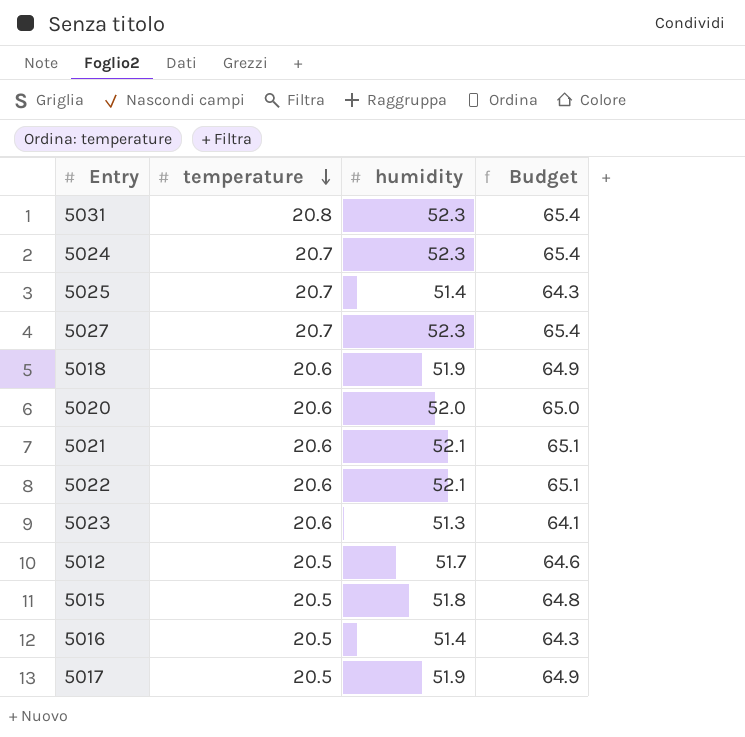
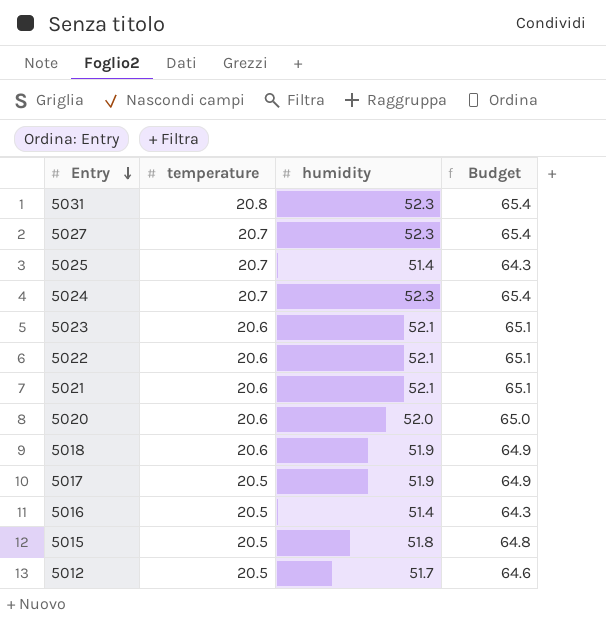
row order: temperature descending -> Entry descending
5023 | humidity: 51.3 -> 52.1
5023 | Budget: 64.1 -> 65.1

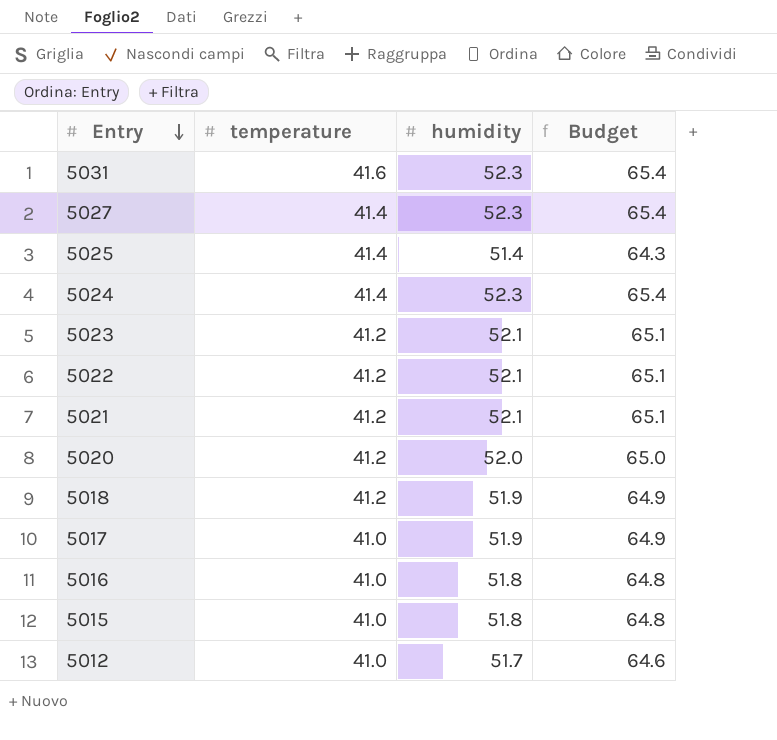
5031 | temperature: 20.8 -> 41.6
5027 | temperature: 20.7 -> 41.4
5025 | temperature: 20.7 -> 41.4
5024 | temperature: 20.7 -> 41.4
5023 | temperature: 20.6 -> 41.2
5022 | temperature: 20.6 -> 41.2
5021 | temperature: 20.6 -> 41.2
5020 | temperature: 20.6 -> 41.2
5018 | temperature: 20.6 -> 41.2
5017 | temperature: 20.5 -> 41.0
5016 | temperature: 20.5 -> 41.0
5016 | humidity: 51.4 -> 51.8
5016 | Budget: 64.3 -> 64.8
5015 | temperature: 20.5 -> 41.0
5012 | temperature: 20.5 -> 41.0

